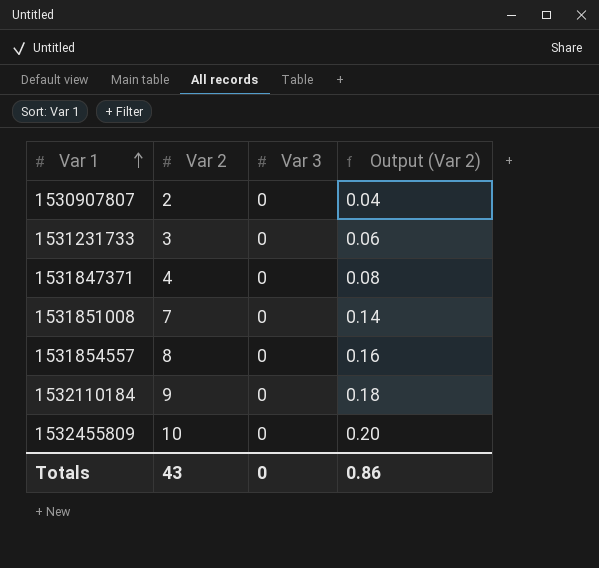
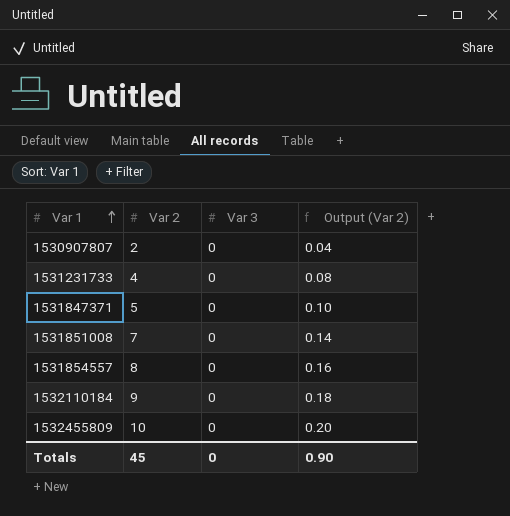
1531231733 | Var 2: 3 -> 4
1531231733 | Output (Var 2): 0.06 -> 0.08
1531847371 | Var 2: 4 -> 5
1531847371 | Output (Var 2): 0.08 -> 0.10
Totals | Var 2: 43 -> 45
Totals | Output (Var 2): 0.86 -> 0.90

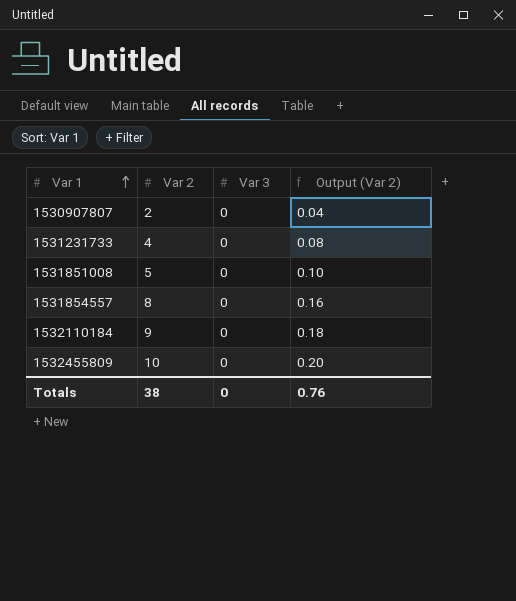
row 1531847371: 5 | 0 | 0.10 -> none
1531851008 | Var 2: 7 -> 5
1531851008 | Output (Var 2): 0.14 -> 0.10
Totals | Var 2: 45 -> 38
Totals | Output (Var 2): 0.90 -> 0.76

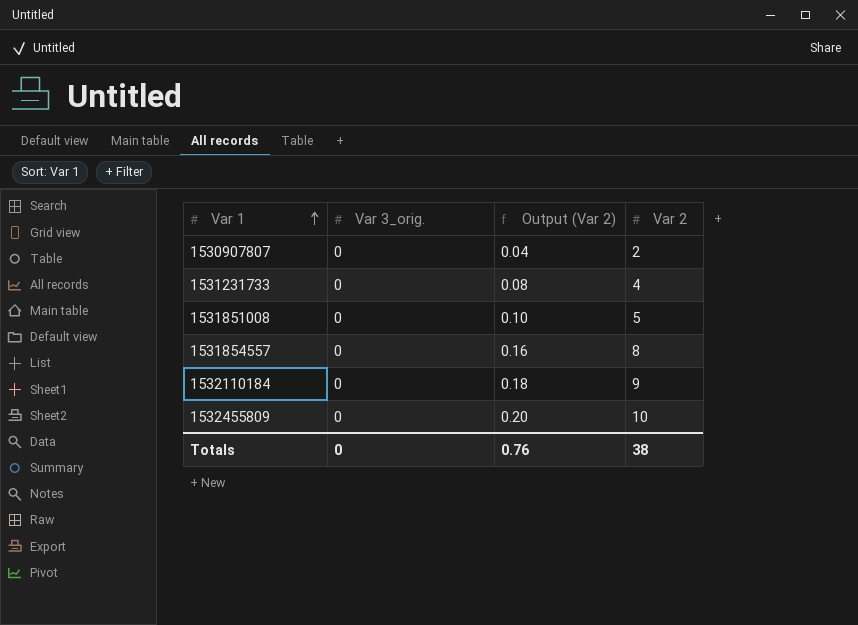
column name: Var 3 -> Var 3_orig.
column Var 2 | position: 2 -> 4

